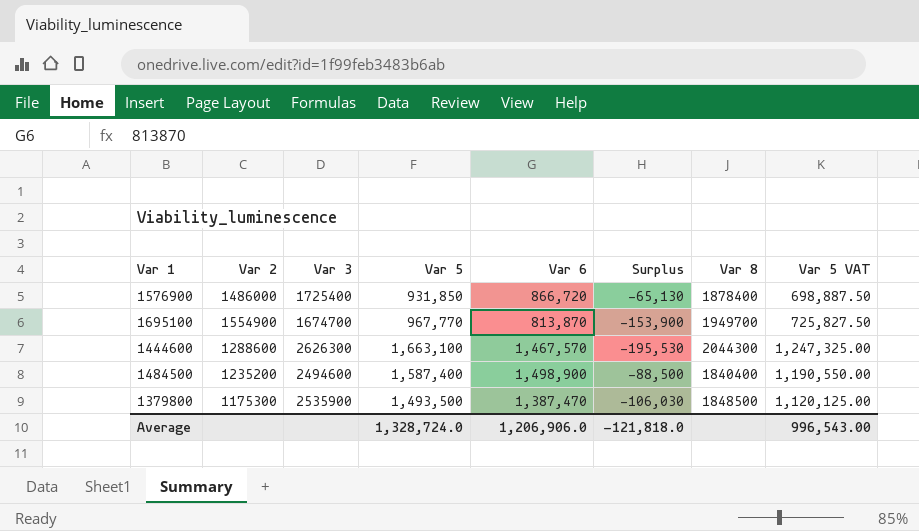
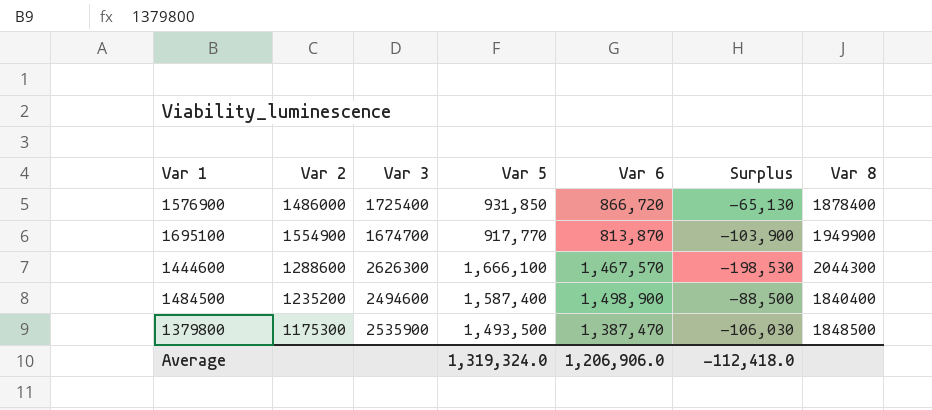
column Var 5 VAT | formula: [Var 5] * 0.75 -> none
1695100 | Var 5: 967,770 -> 917,770
1695100 | Surplus: -153,900 -> -103,900
1695100 | Var 8: 1949700 -> 1949900
1444600 | Var 5: 1,663,100 -> 1,666,100
1444600 | Surplus: -195,530 -> -198,530
Average | Var 5: 1,328,724.0 -> 1,319,324.0
Average | Surplus: -121,818.0 -> -112,418.0

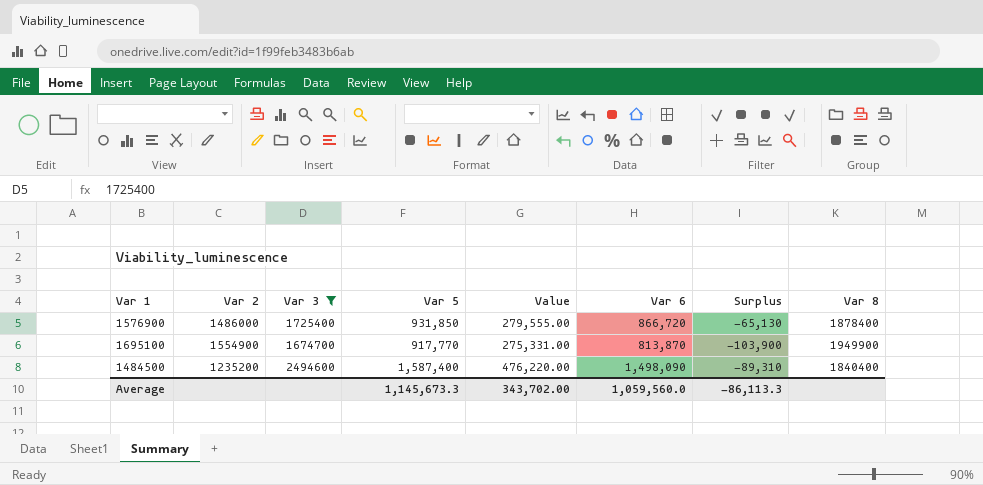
filter: none -> Var 3 <= 2494600
column Value | formula: none -> [Var 5] * 0.3
1484500 | Var 6: 1,498,900 -> 1,498,090
1484500 | Surplus: -88,500 -> -89,310
Average | Var 5: 1,319,324.0 -> 1,145,673.3
Average | Var 6: 1,206,906.0 -> 1,059,560.0
Average | Surplus: -112,418.0 -> -86,113.3

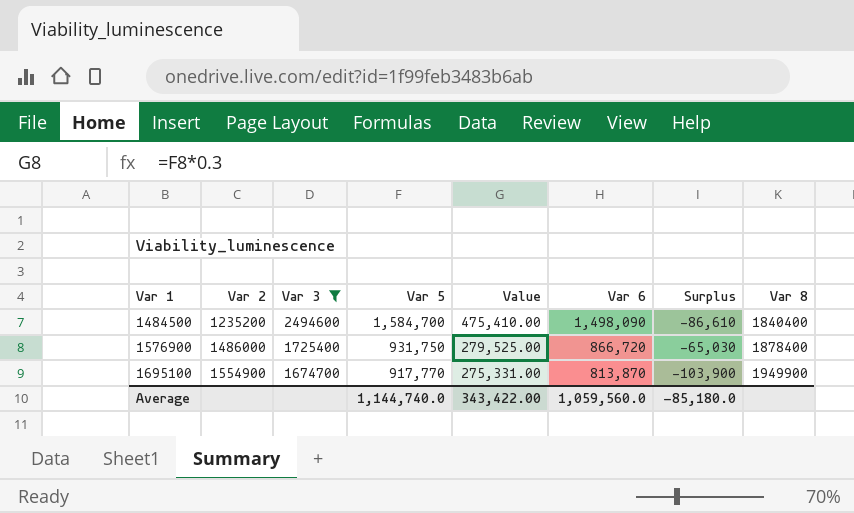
row order: none -> Var 1 ascending
1484500 | Var 5: 1,587,400 -> 1,584,700
1484500 | Value: 476,220.00 -> 475,410.00
1484500 | Surplus: -89,310 -> -86,610
1576900 | Var 5: 931,850 -> 931,750
1576900 | Value: 279,555.00 -> 279,525.00
1576900 | Surplus: -65,130 -> -65,030
Average | Var 5: 1,145,673.3 -> 1,144,740.0
Average | Value: 343,702.00 -> 343,422.00
Average | Surplus: -86,113.3 -> -85,180.0

